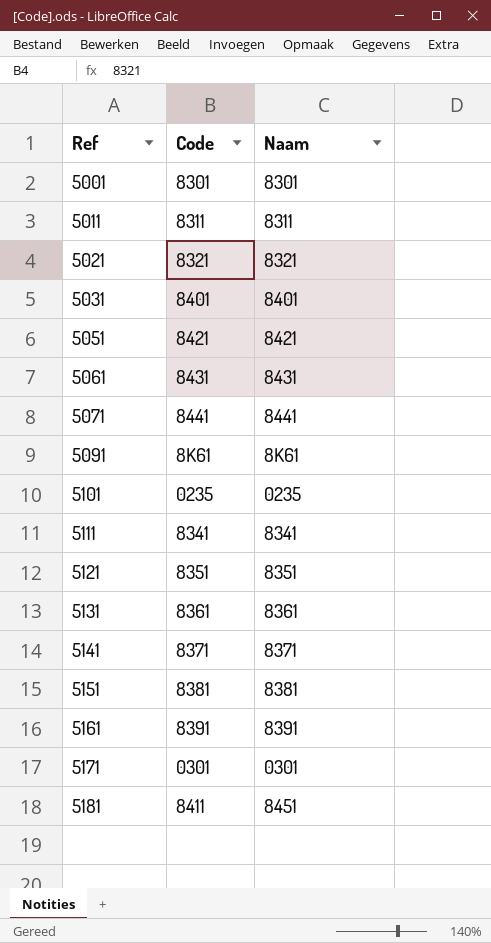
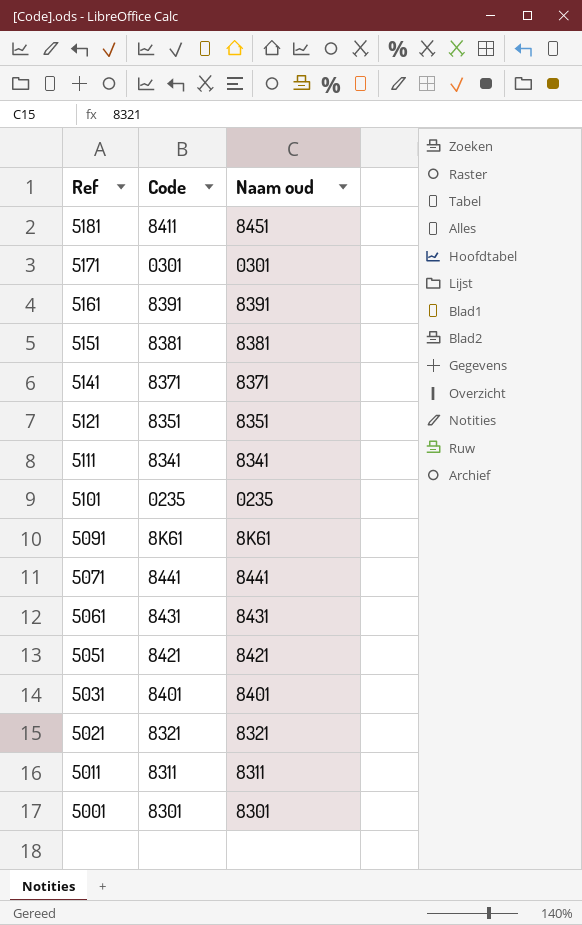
row order: Ref ascending -> Ref descending
column name: Naam -> Naam oud
row 5131: 8361 | 8361 -> none

